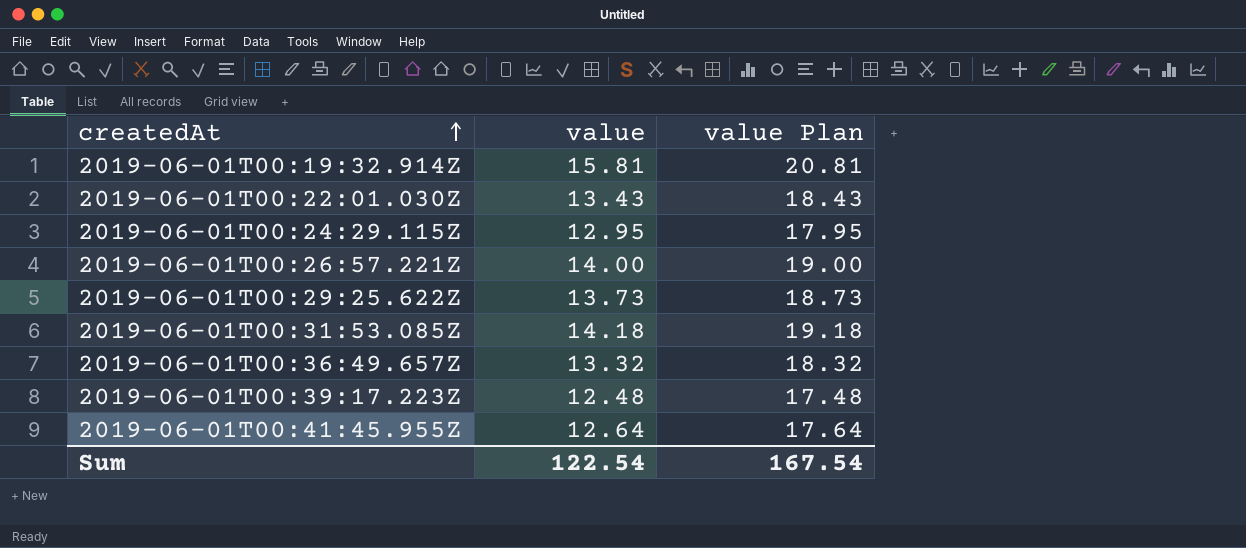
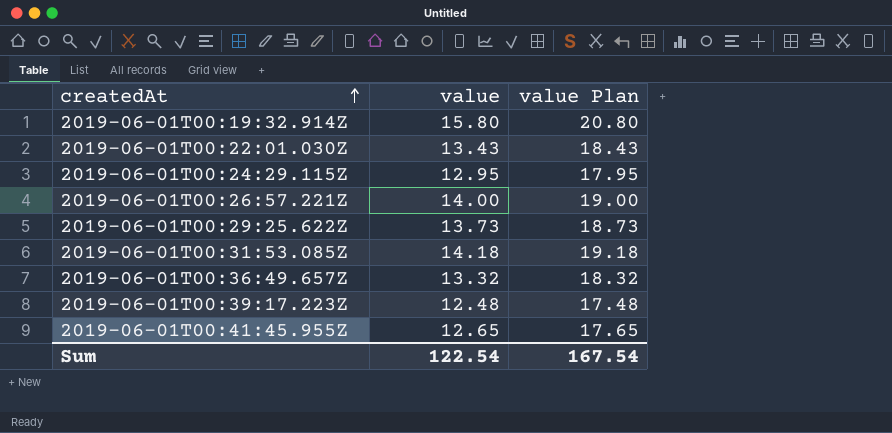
2019-06-01T00:19:32.914Z | value: 15.81 -> 15.80
2019-06-01T00:19:32.914Z | value Plan: 20.81 -> 20.80
2019-06-01T00:41:45.955Z | value: 12.64 -> 12.65
2019-06-01T00:41:45.955Z | value Plan: 17.64 -> 17.65

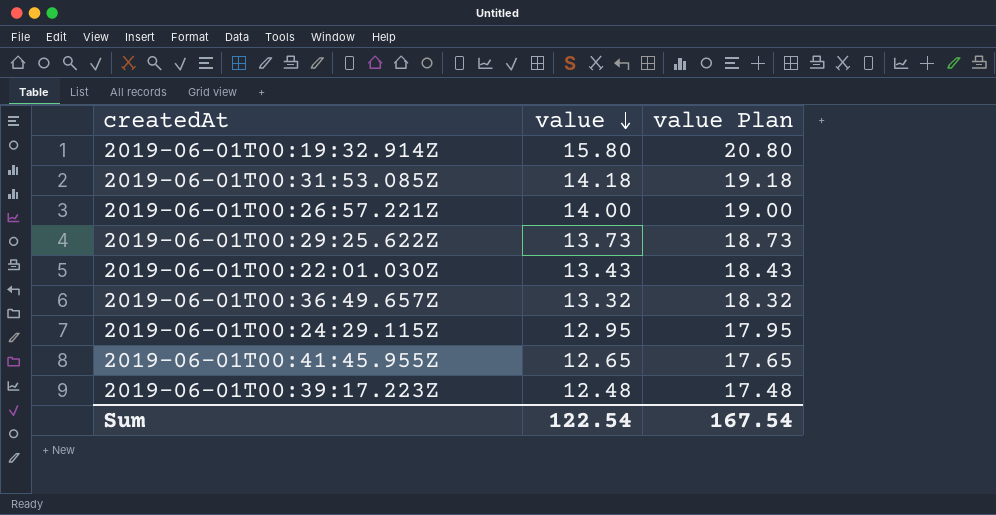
row order: createdAt ascending -> value descending

